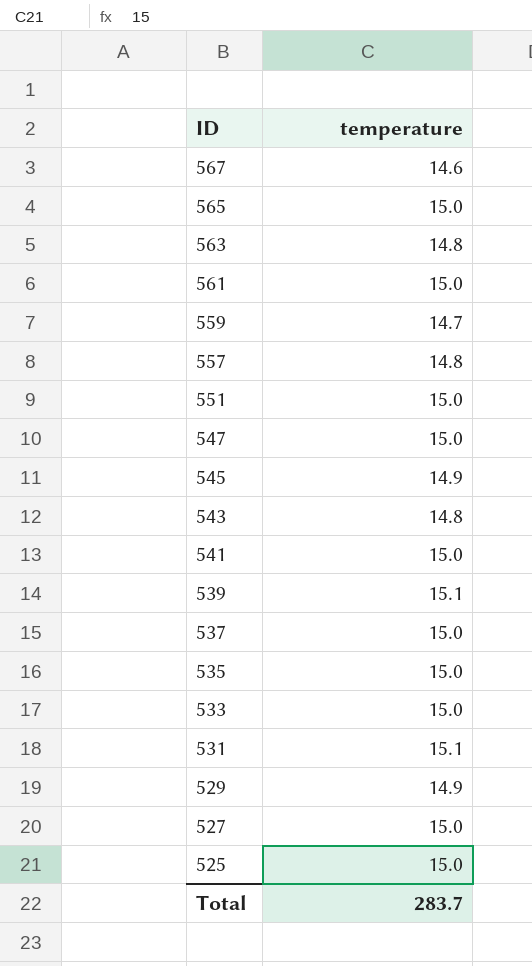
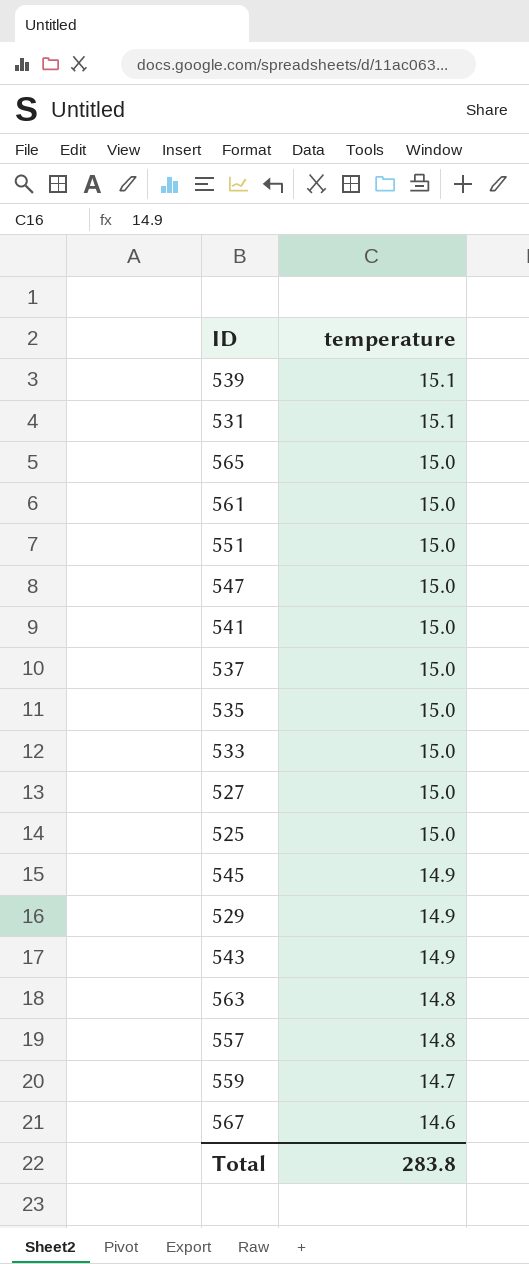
row order: ID descending -> temperature descending
543 | temperature: 14.8 -> 14.9
Total | temperature: 283.7 -> 283.8

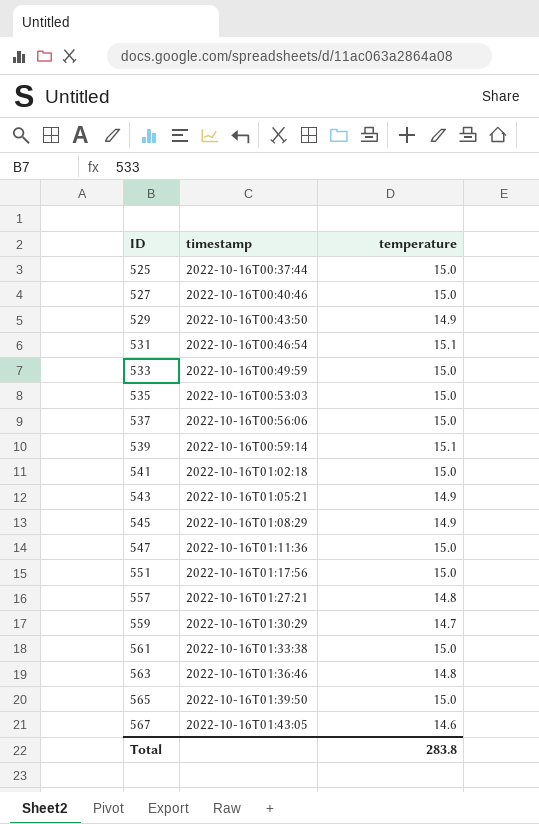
row order: temperature descending -> ID ascending
column timestamp | position: none -> 2

